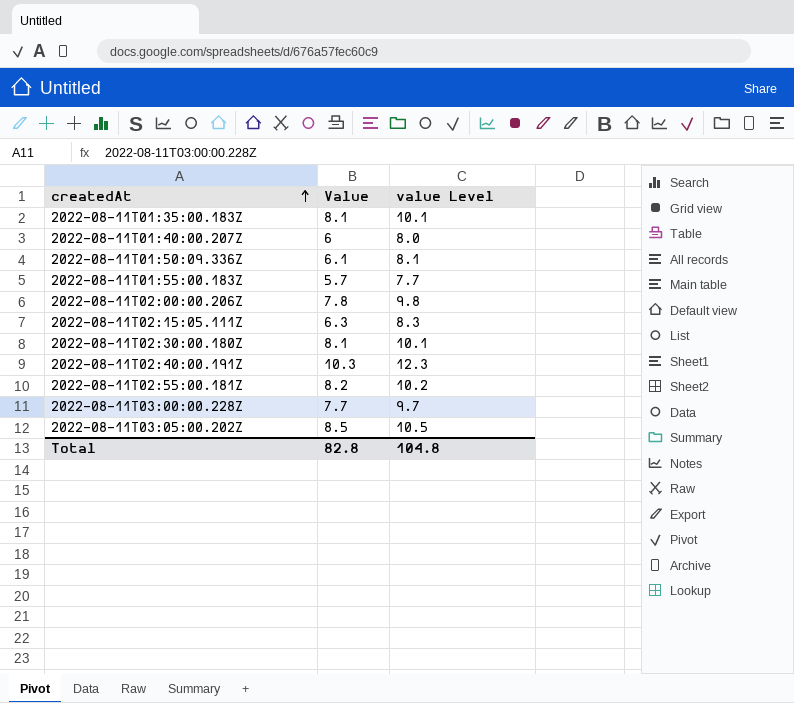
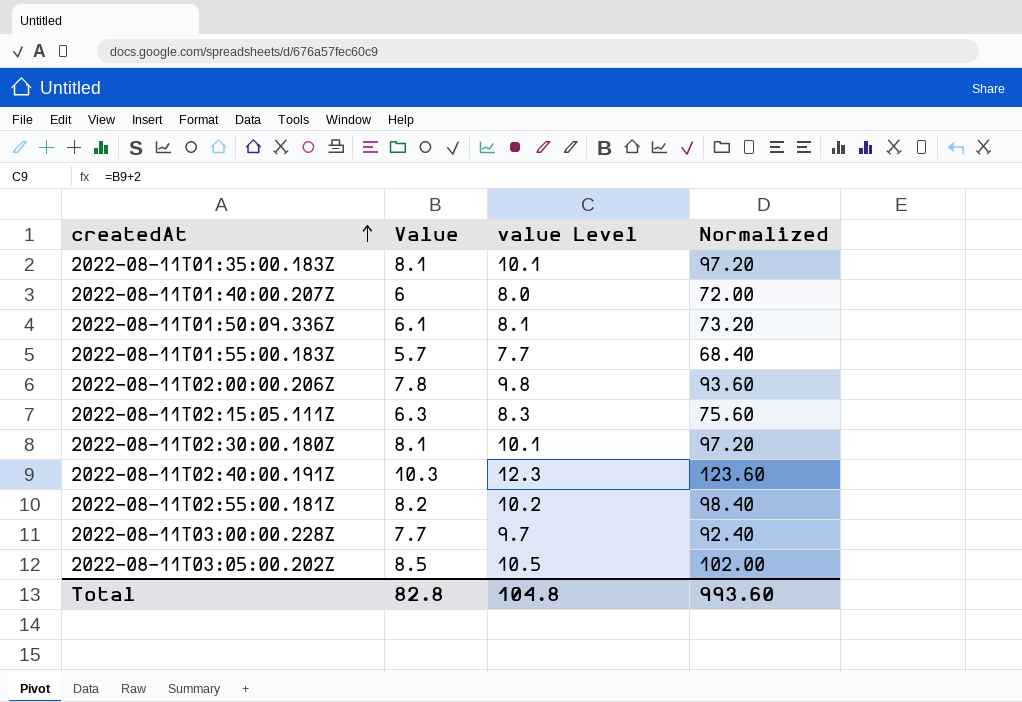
column Normalized | formula: none -> [Value] * 12

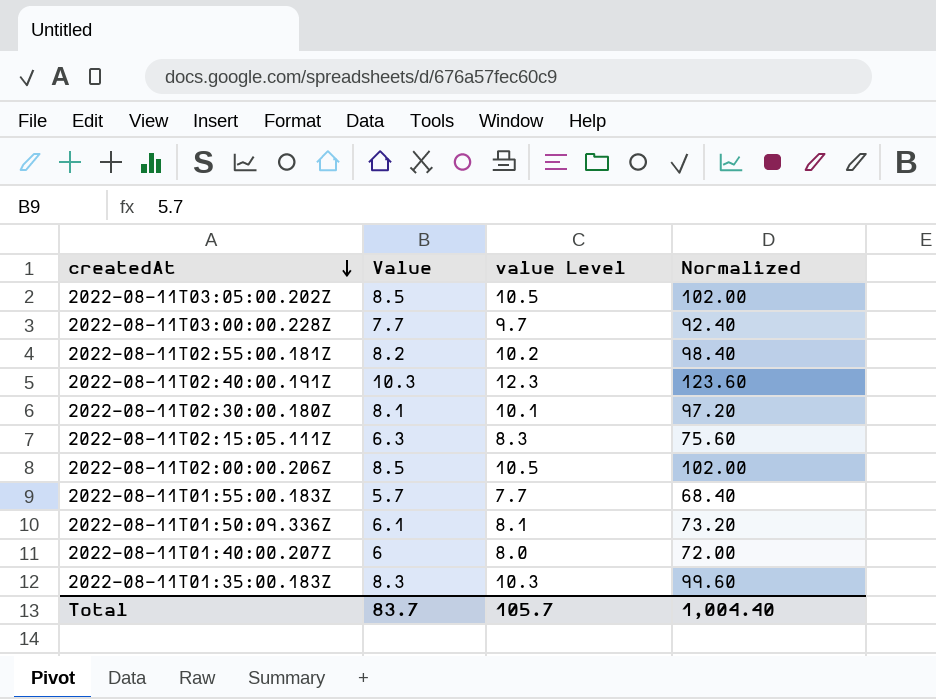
row order: createdAt ascending -> createdAt descending
2022-08-11T02:00:00.206Z | Value: 7.8 -> 8.5
2022-08-11T02:00:00.206Z | value Level: 9.8 -> 10.5
2022-08-11T02:00:00.206Z | Normalized: 93.60 -> 102.00
2022-08-11T01:35:00.183Z | Value: 8.1 -> 8.3
2022-08-11T01:35:00.183Z | value Level: 10.1 -> 10.3
2022-08-11T01:35:00.183Z | Normalized: 97.20 -> 99.60
Total | Value: 82.8 -> 83.7
Total | value Level: 104.8 -> 105.7
Total | Normalized: 993.60 -> 1,004.40

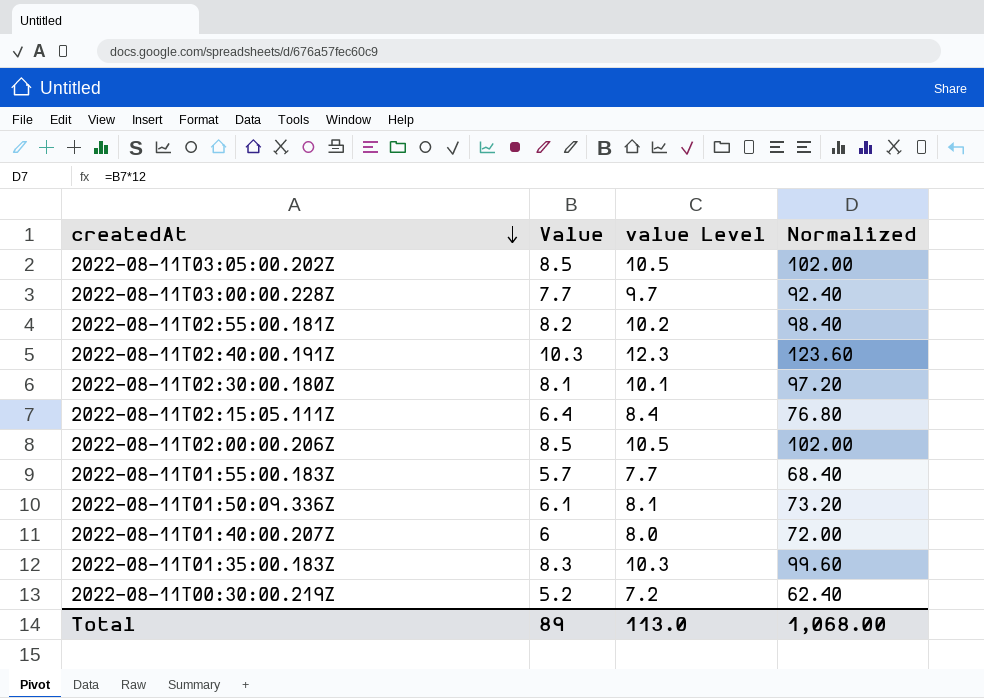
2022-08-11T02:15:05.111Z | Value: 6.3 -> 6.4
2022-08-11T02:15:05.111Z | value Level: 8.3 -> 8.4
2022-08-11T02:15:05.111Z | Normalized: 75.60 -> 76.80
row 2022-08-11T00:30:00.219Z: none -> 5.2 | 7.2 | 62.40
Total | Value: 83.7 -> 89
Total | value Level: 105.7 -> 113.0
Total | Normalized: 1,004.40 -> 1,068.00

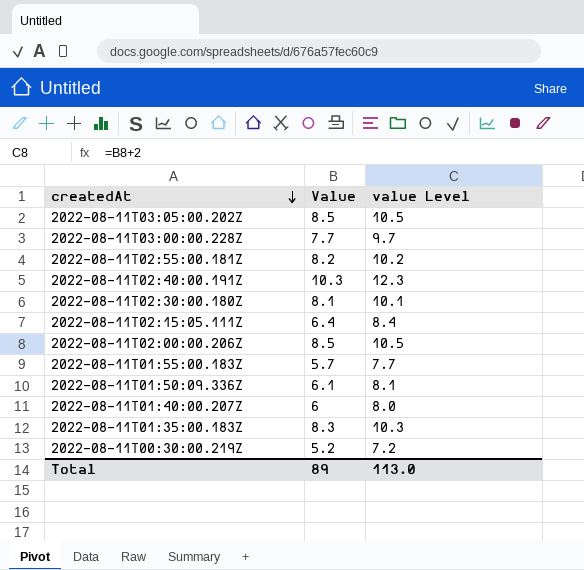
column Normalized | formula: [Value] * 12 -> none

